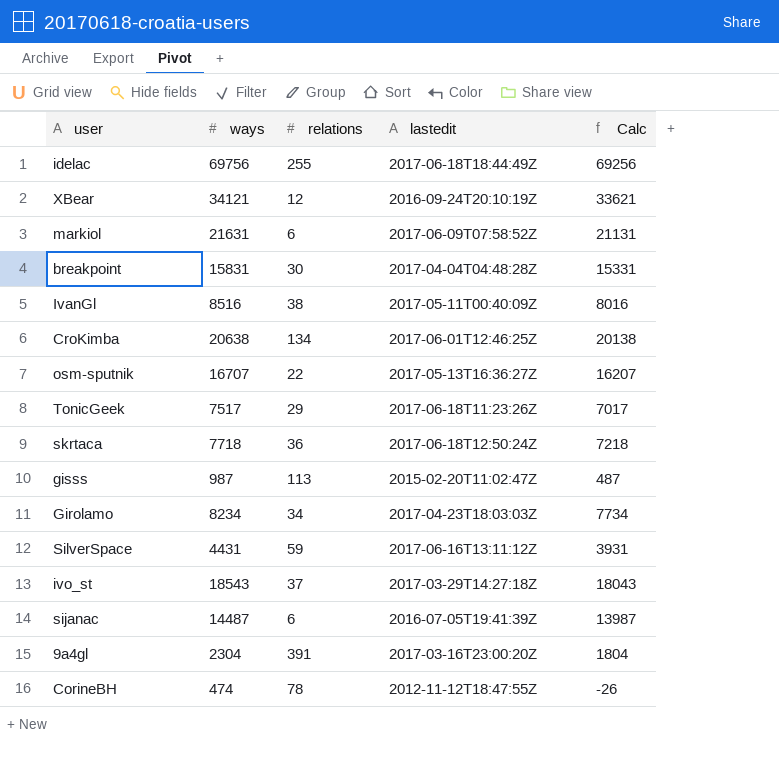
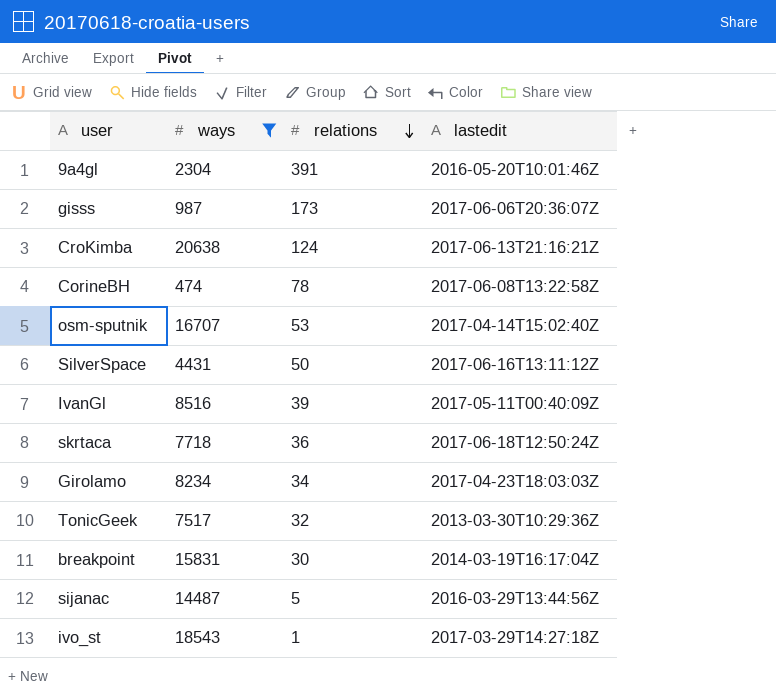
filter: none -> ways <= 20638
row order: none -> relations descending
column Calc | formula: [ways] - 500 -> none
9a4gl | lastedit: 2017-03-16T23:00:20Z -> 2016-05-20T10:01:46Z
gisss | relations: 113 -> 173
gisss | lastedit: 2015-02-20T11:02:47Z -> 2017-06-06T20:36:07Z
CroKimba | relations: 134 -> 124
CroKimba | lastedit: 2017-06-01T12:46:25Z -> 2017-06-13T21:16:21Z
CorineBH | lastedit: 2012-11-12T18:47:55Z -> 2017-06-08T13:22:58Z
osm-sputnik | relations: 22 -> 53
osm-sputnik | lastedit: 2017-05-13T16:36:27Z -> 2017-04-14T15:02:40Z
SilverSpace | relations: 59 -> 50
IvanGl | relations: 38 -> 39
TonicGeek | relations: 29 -> 32
TonicGeek | lastedit: 2017-06-18T11:23:26Z -> 2013-03-30T10:29:36Z
breakpoint | lastedit: 2017-04-04T04:48:28Z -> 2014-03-19T16:17:04Z
sijanac | relations: 6 -> 5
sijanac | lastedit: 2016-07-05T19:41:39Z -> 2016-03-29T13:44:56Z
ivo_st | relations: 37 -> 1

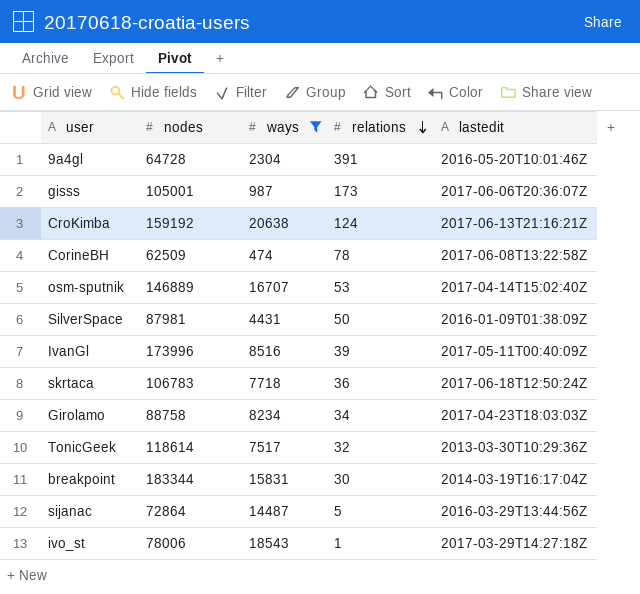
column nodes | position: none -> 2
SilverSpace | lastedit: 2017-06-16T13:11:12Z -> 2016-01-09T01:38:09Z

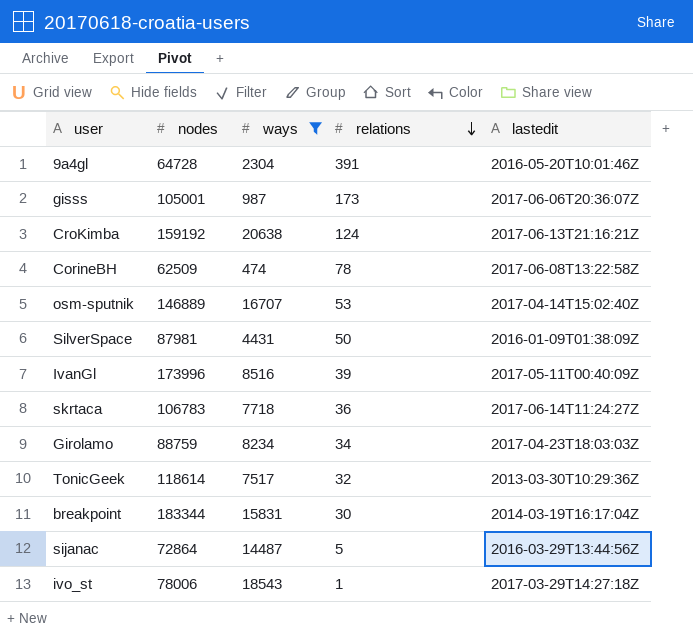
skrtaca | lastedit: 2017-06-18T12:50:24Z -> 2017-06-14T11:24:27Z
Girolamo | nodes: 88758 -> 88759

